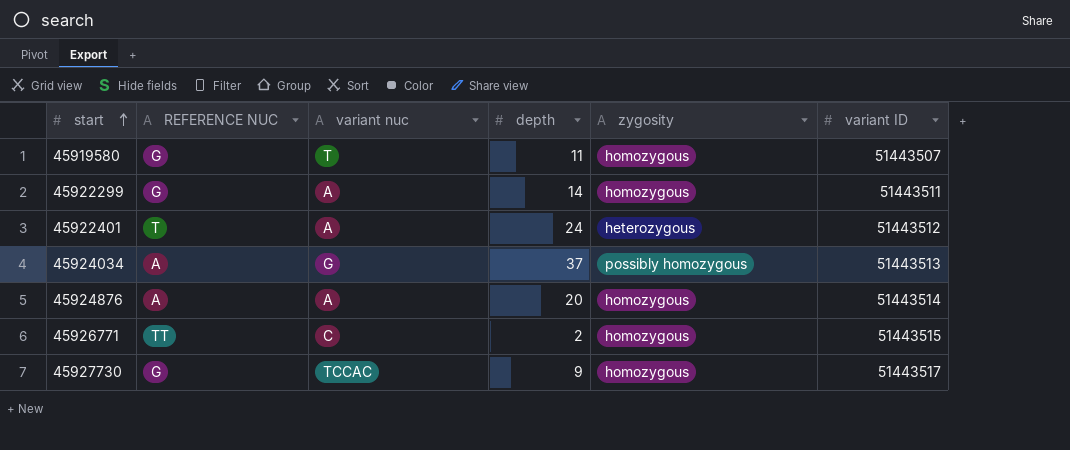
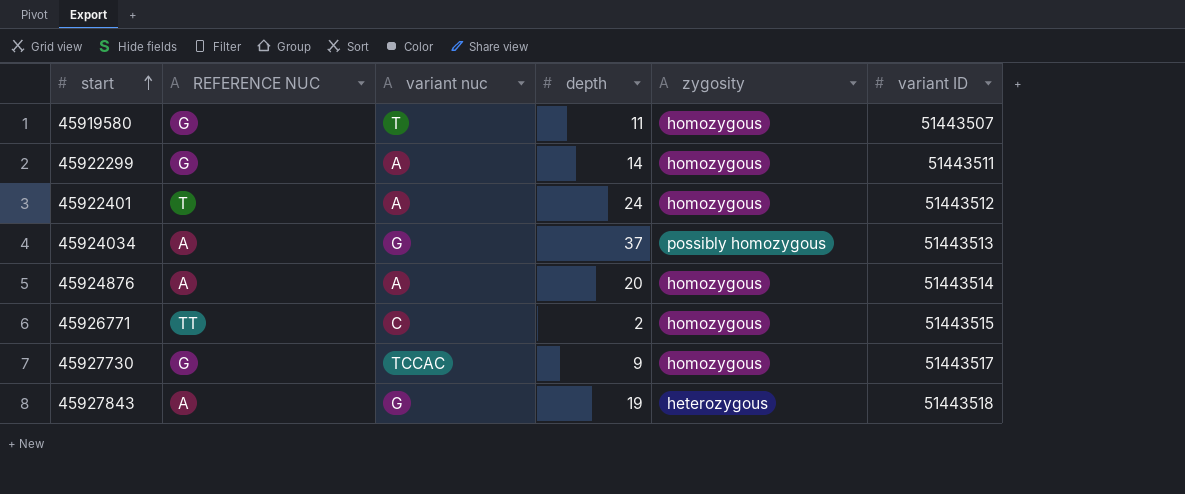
45922401 | zygosity: heterozygous -> homozygous
row 45927843: none -> A | G | 19 | heterozygous | 51443518

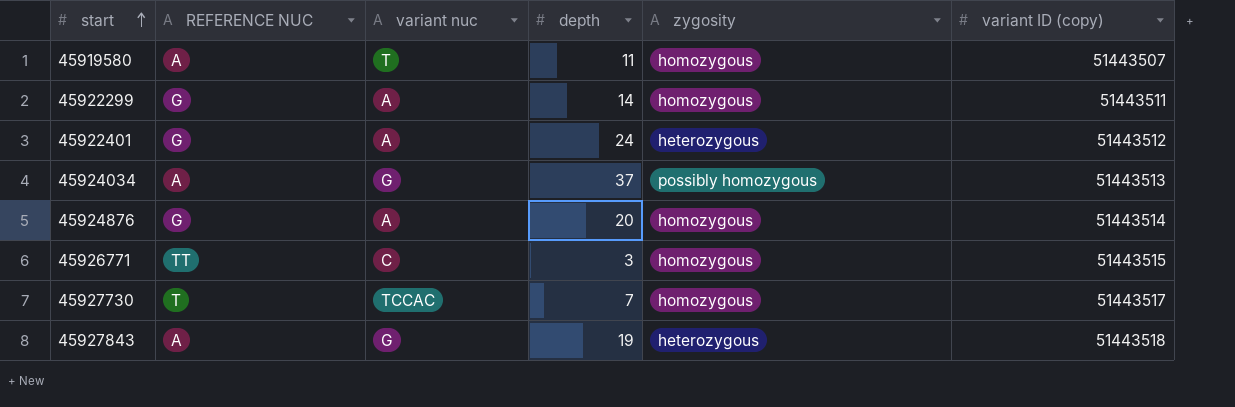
column name: variant ID -> variant ID (copy)
45919580 | REFERENCE NUC: G -> A
45922401 | REFERENCE NUC: T -> G
45922401 | zygosity: homozygous -> heterozygous
45924876 | REFERENCE NUC: A -> G
45926771 | depth: 2 -> 3
45927730 | REFERENCE NUC: G -> T
45927730 | depth: 9 -> 7

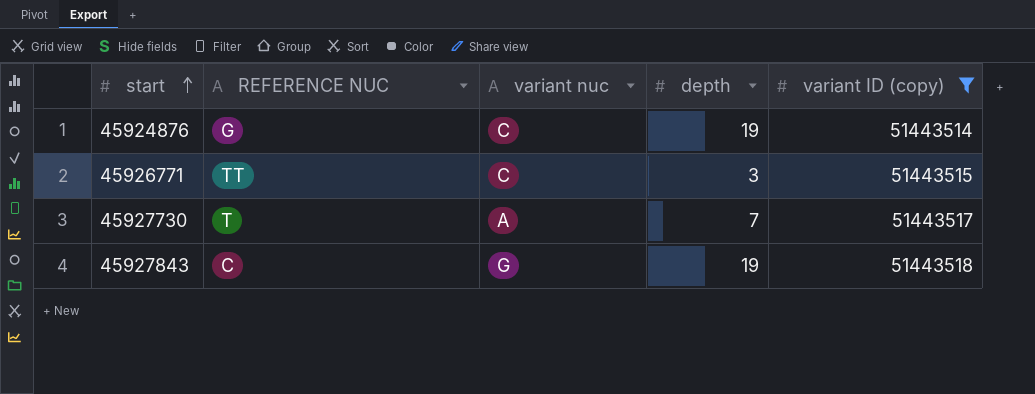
filter: none -> variant ID (copy) >= 51443514
column zygosity | position: 5 -> none
45924876 | variant nuc: A -> C
45924876 | depth: 20 -> 19
45927730 | variant nuc: TCCAC -> A
45927843 | REFERENCE NUC: A -> C

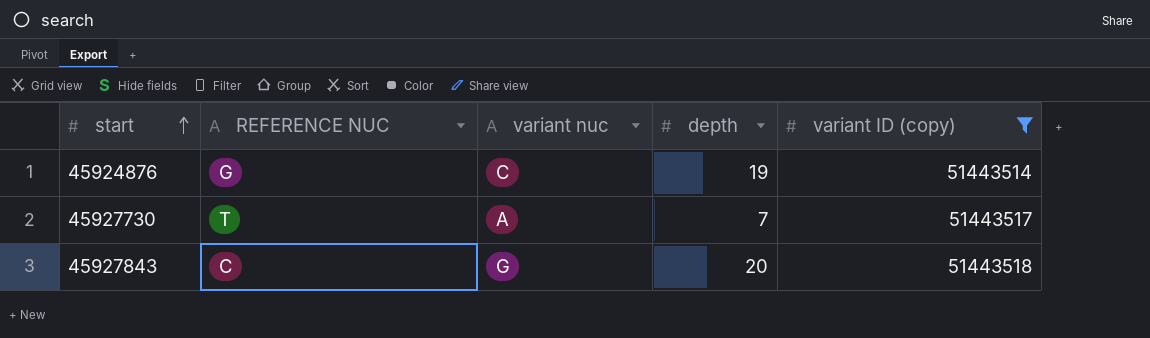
row 45926771: TT | C | 3 | 51443515 -> none
45927843 | depth: 19 -> 20

